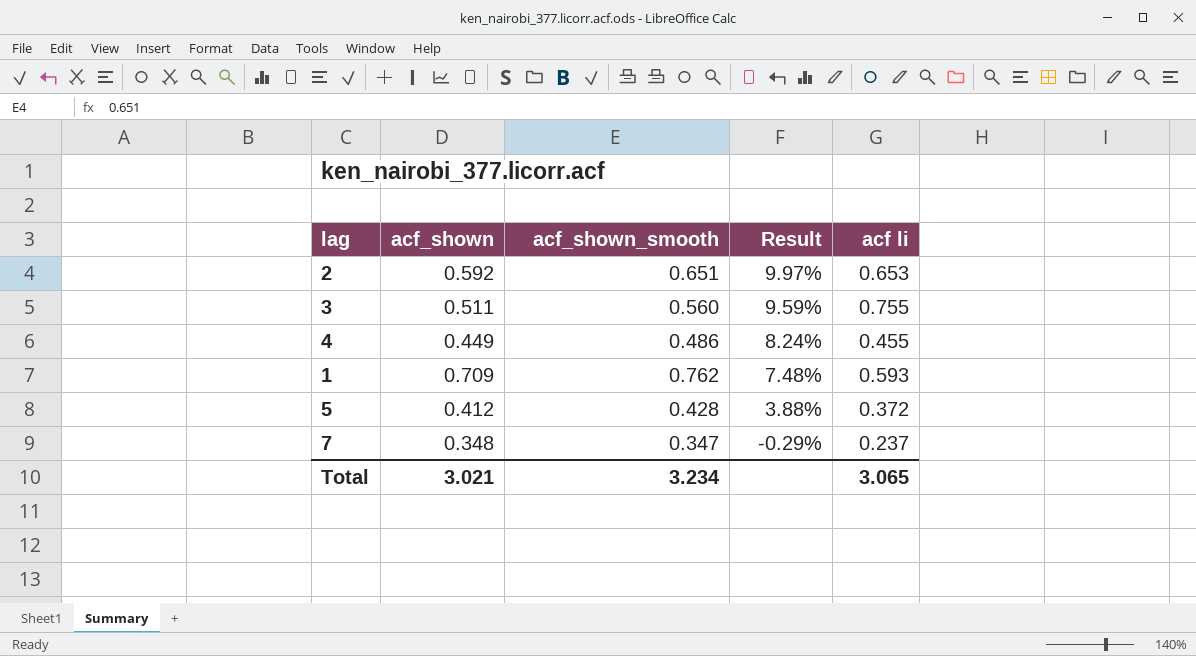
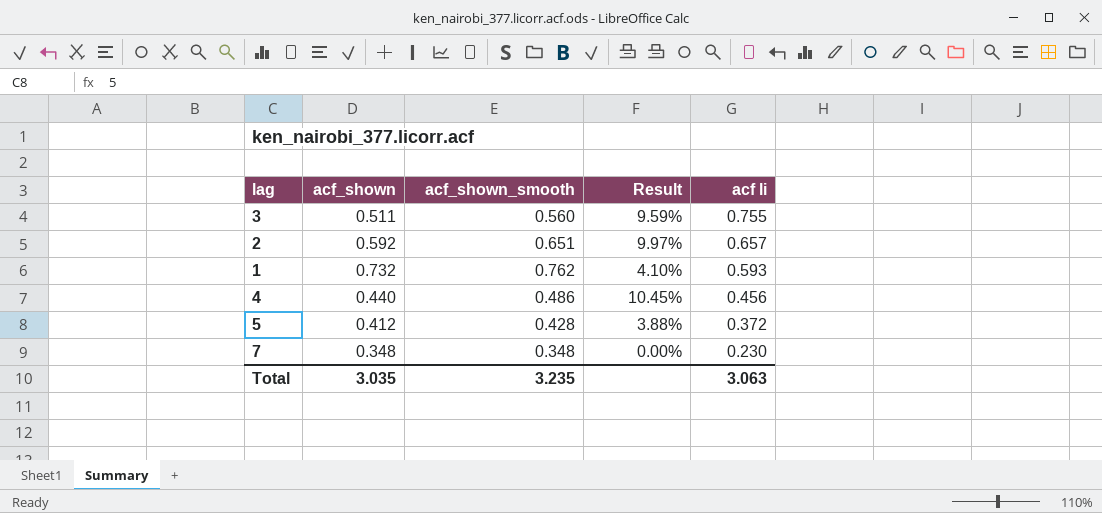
row order: Result descending -> acf li descending
2 | acf li: 0.653 -> 0.657
1 | acf_shown: 0.709 -> 0.732
1 | Result: 7.48% -> 4.10%
4 | acf_shown: 0.449 -> 0.440
4 | Result: 8.24% -> 10.45%
4 | acf li: 0.455 -> 0.456
7 | acf_shown_smooth: 0.347 -> 0.348
7 | Result: -0.29% -> 0.00%
7 | acf li: 0.237 -> 0.230
Total | acf_shown: 3.021 -> 3.035
Total | acf_shown_smooth: 3.234 -> 3.235
Total | acf li: 3.065 -> 3.063

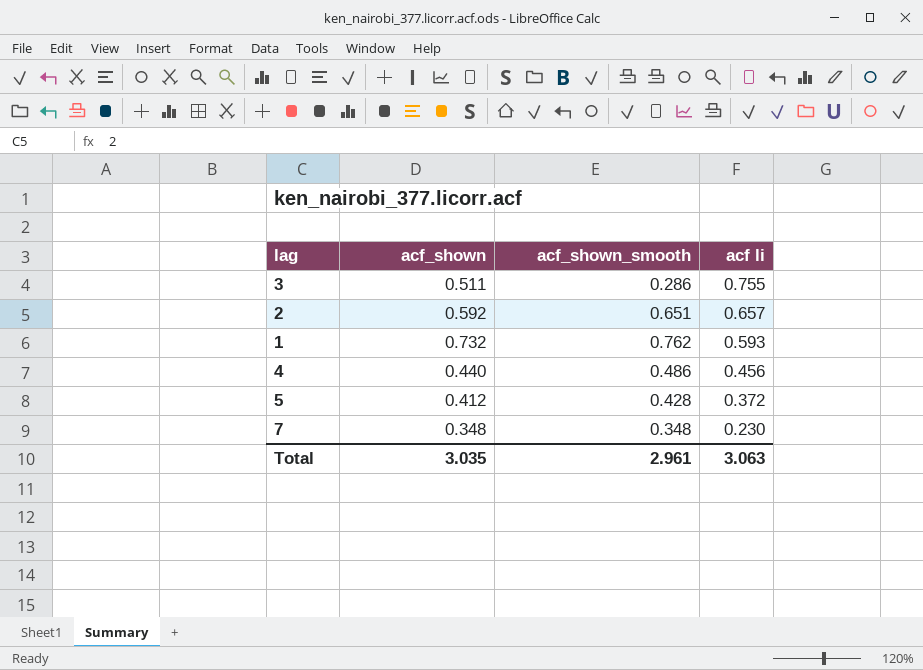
column Result | formula: ([acf_shown_smooth] - [acf_shown]) / [acf_shown] -> none
3 | acf_shown_smooth: 0.560 -> 0.286
Total | acf_shown_smooth: 3.235 -> 2.961

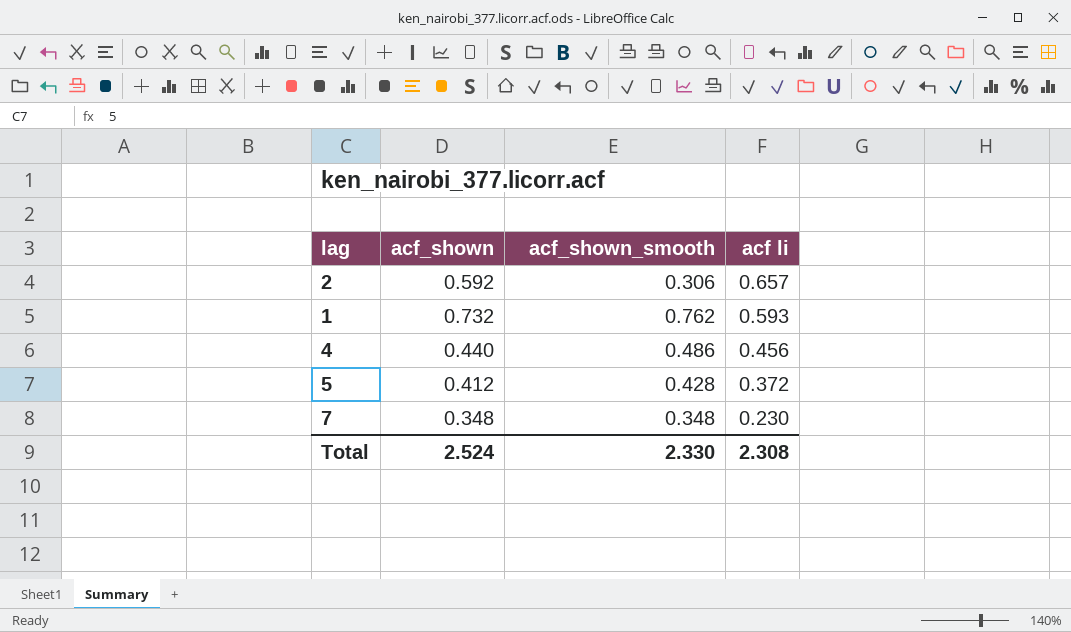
row 3: 0.511 | 0.286 | 0.755 -> none
2 | acf_shown_smooth: 0.651 -> 0.306
Total | acf_shown: 3.035 -> 2.524
Total | acf_shown_smooth: 2.961 -> 2.330
Total | acf li: 3.063 -> 2.308

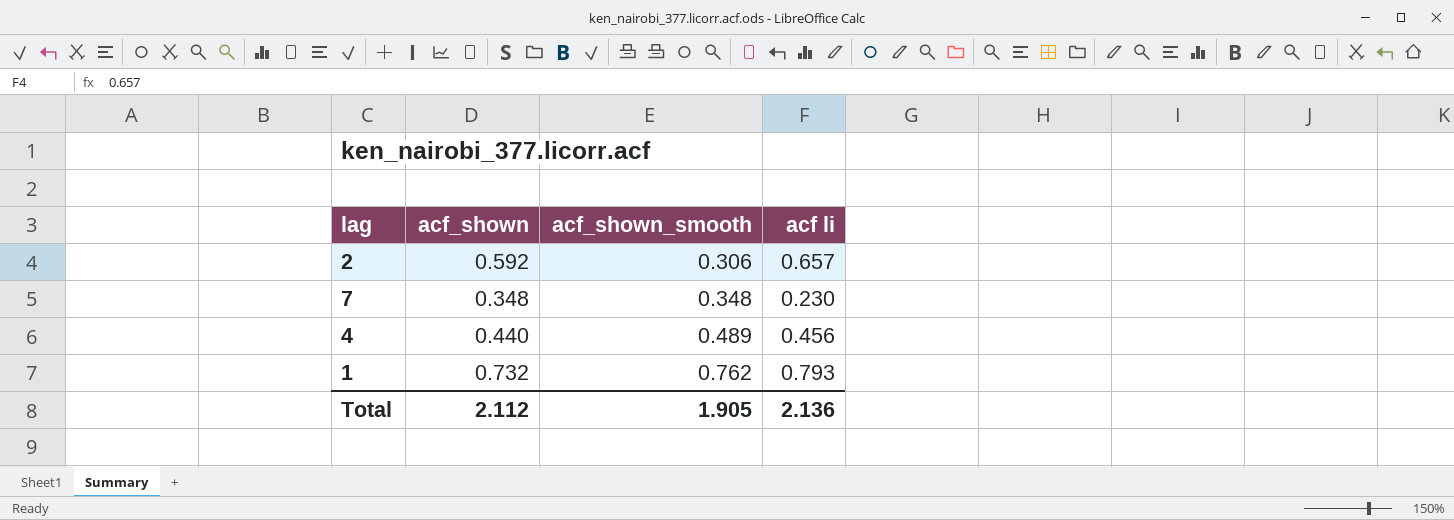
row order: acf li descending -> acf_shown_smooth ascending
row 5: 0.412 | 0.428 | 0.372 -> none
4 | acf_shown_smooth: 0.486 -> 0.489
1 | acf li: 0.593 -> 0.793
Total | acf_shown: 2.524 -> 2.112
Total | acf_shown_smooth: 2.330 -> 1.905
Total | acf li: 2.308 -> 2.136

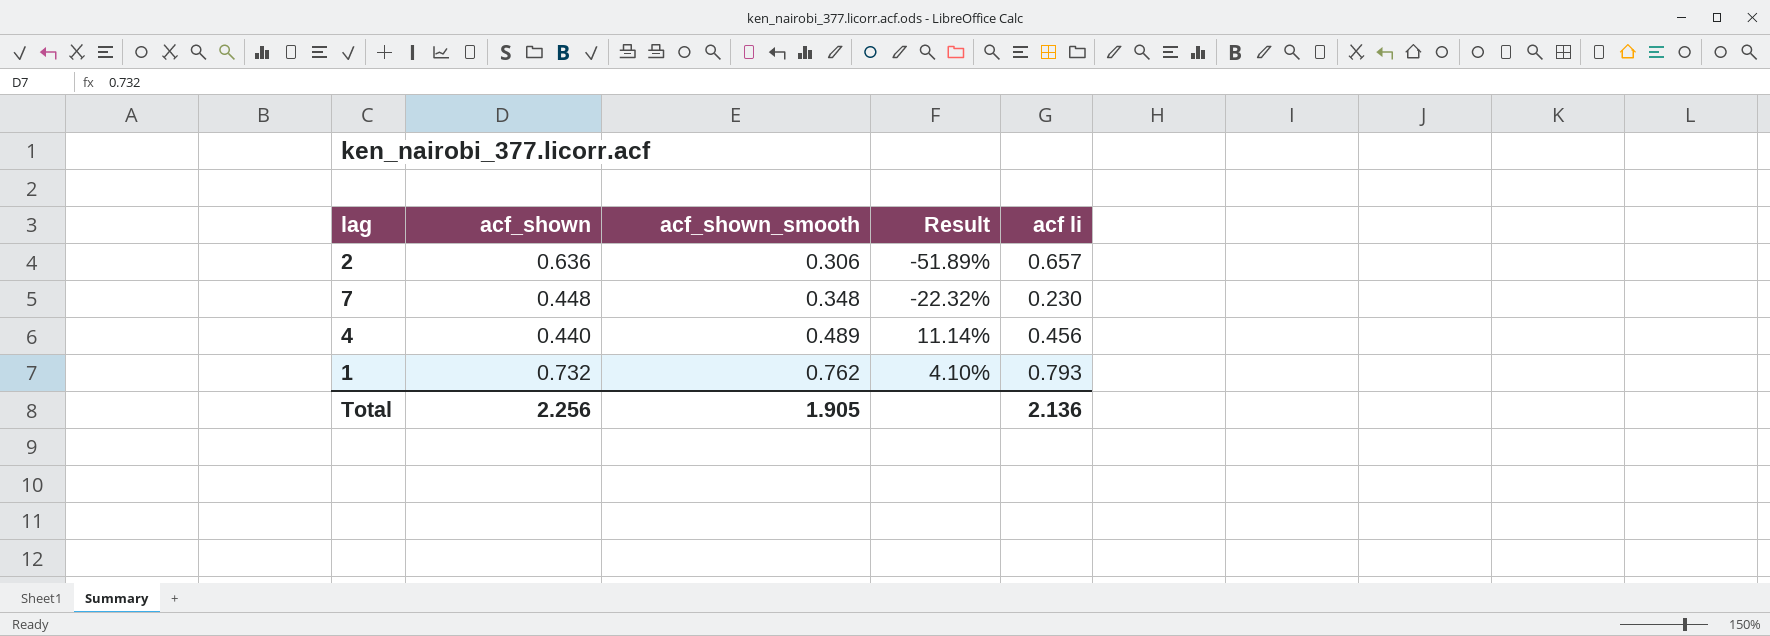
column Result | formula: none -> ([acf_shown_smooth] - [acf_shown]) / [acf_shown]
2 | acf_shown: 0.592 -> 0.636
7 | acf_shown: 0.348 -> 0.448
Total | acf_shown: 2.112 -> 2.256

